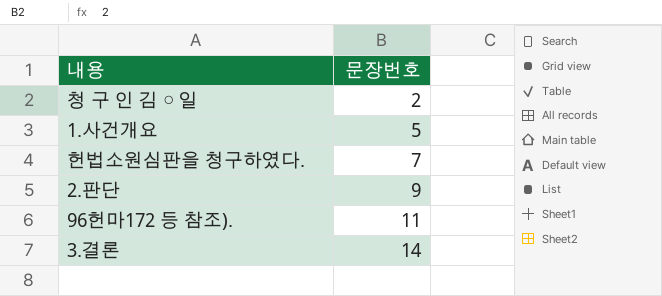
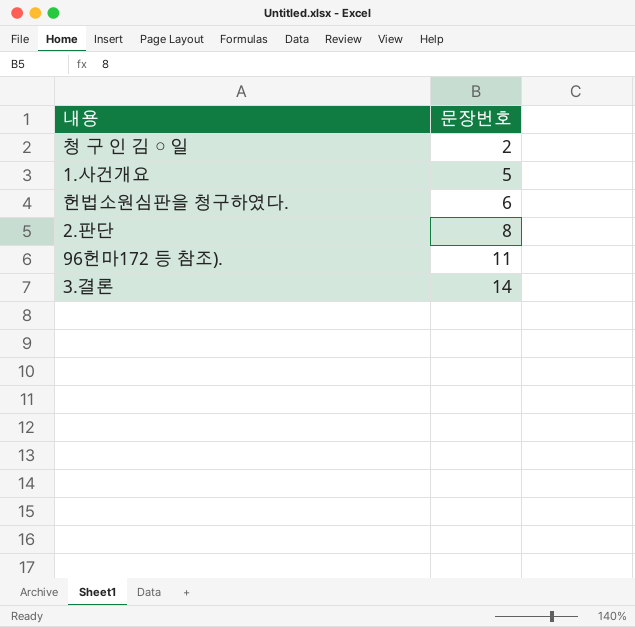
헌법소원심판을 청구하였다. | 문장번호: 7 -> 6
2.판단 | 문장번호: 9 -> 8

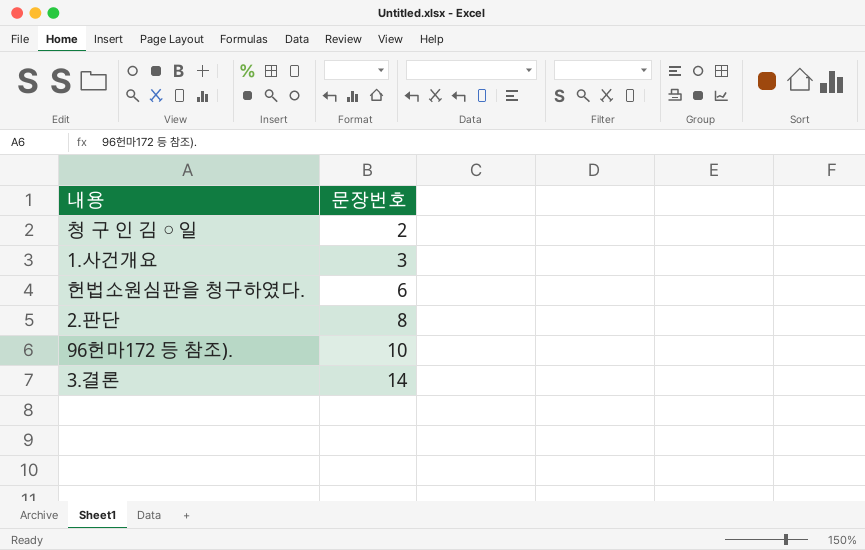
1.사건개요 | 문장번호: 5 -> 3
96헌마172 등 참조). | 문장번호: 11 -> 10

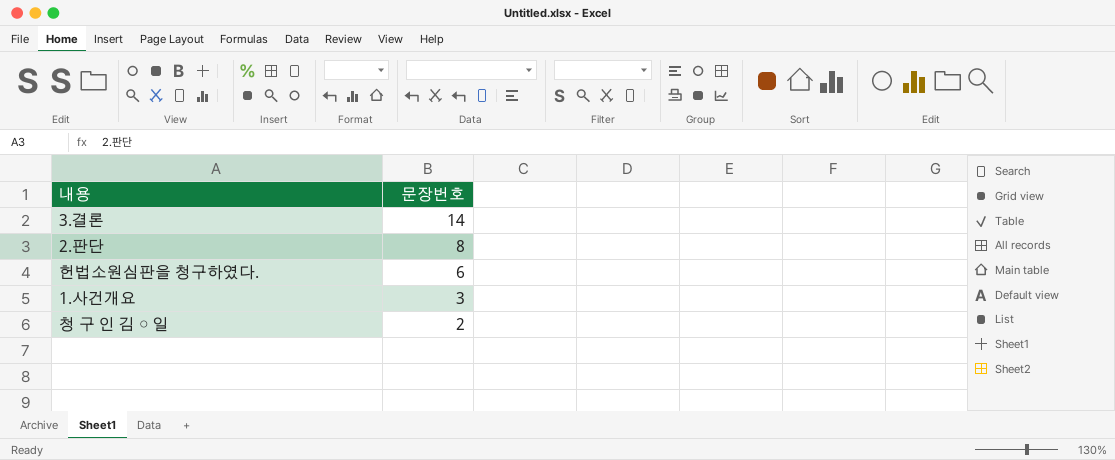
row order: 문장번호 ascending -> 문장번호 descending
row 96헌마172 등 참조).: 10 -> none

